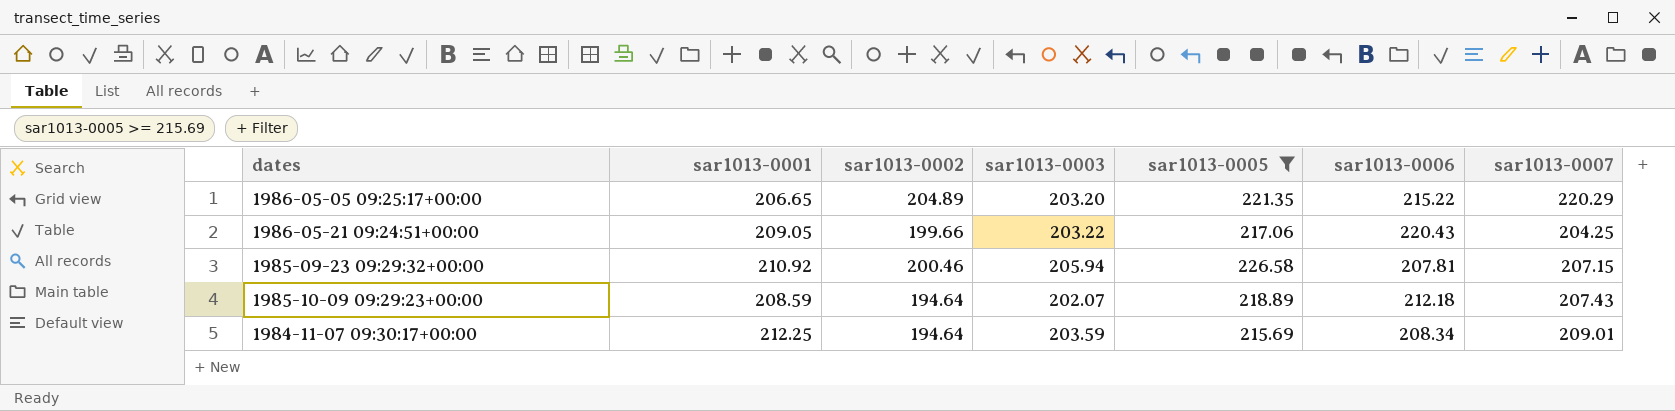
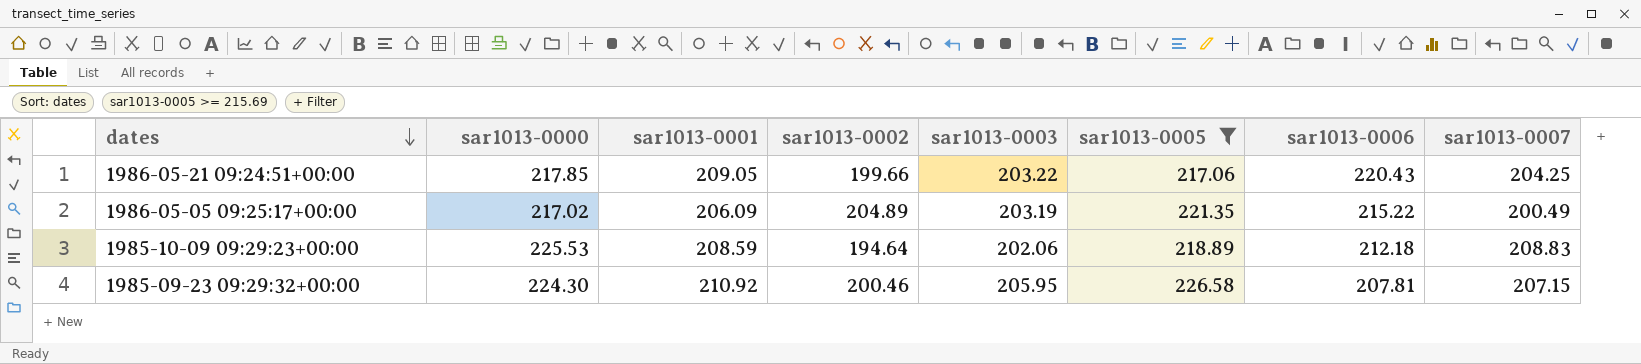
row order: none -> dates descending
column sar1013-0000 | position: none -> 2
row 1984-11-07 09:30:17+00:00: 212.25 | 194.64 | 203.59 | 215.69 | 208.34 | 209.01 -> none
1986-05-05 09:25:17+00:00 | sar1013-0001: 206.65 -> 206.09
1986-05-05 09:25:17+00:00 | sar1013-0003: 203.20 -> 203.19
1986-05-05 09:25:17+00:00 | sar1013-0007: 220.29 -> 200.49
1985-10-09 09:29:23+00:00 | sar1013-0003: 202.07 -> 202.06
1985-10-09 09:29:23+00:00 | sar1013-0007: 207.43 -> 208.83
1985-09-23 09:29:32+00:00 | sar1013-0003: 205.94 -> 205.95

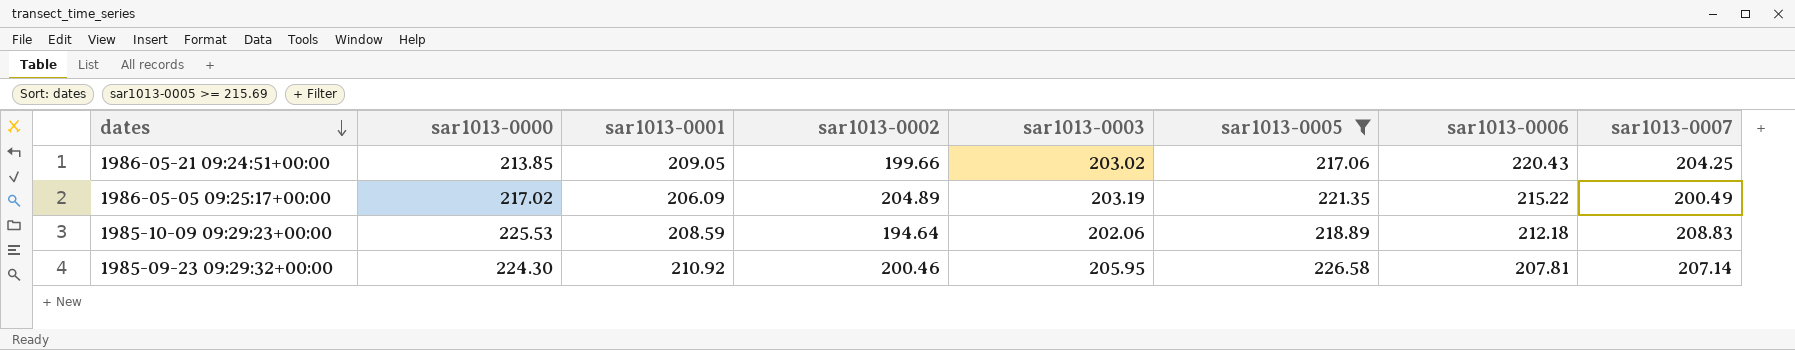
1986-05-21 09:24:51+00:00 | sar1013-0000: 217.85 -> 213.85
1986-05-21 09:24:51+00:00 | sar1013-0003: 203.22 -> 203.02
1985-09-23 09:29:32+00:00 | sar1013-0007: 207.15 -> 207.14

